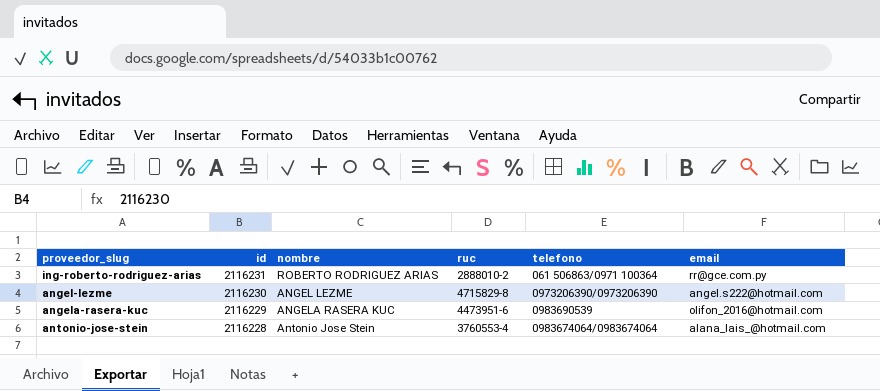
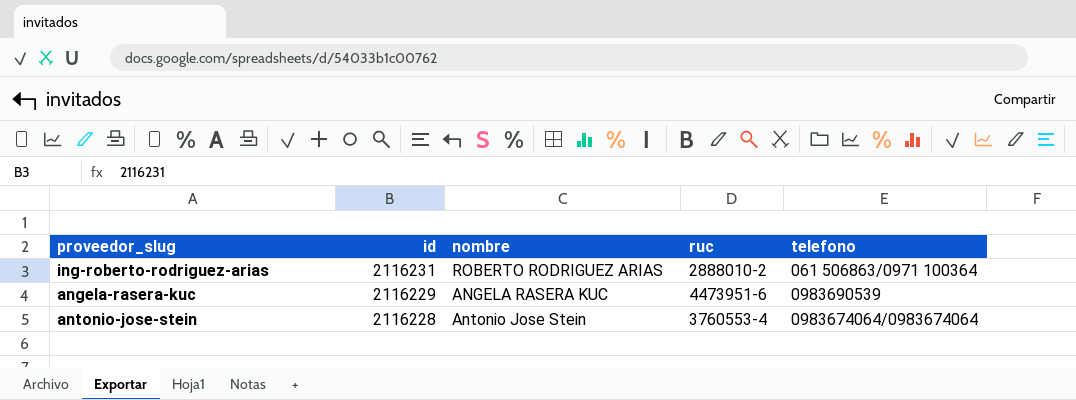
column email | position: 6 -> none
row angel-lezme: 2116230 | ANGEL LEZME | 4715829-8 | 0973206390/0973206390 | angel.s222@hotmail.com -> none

